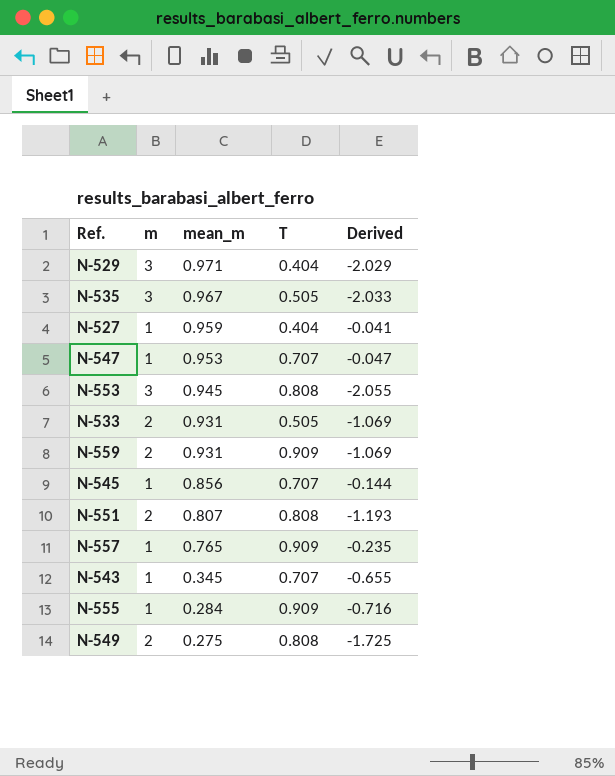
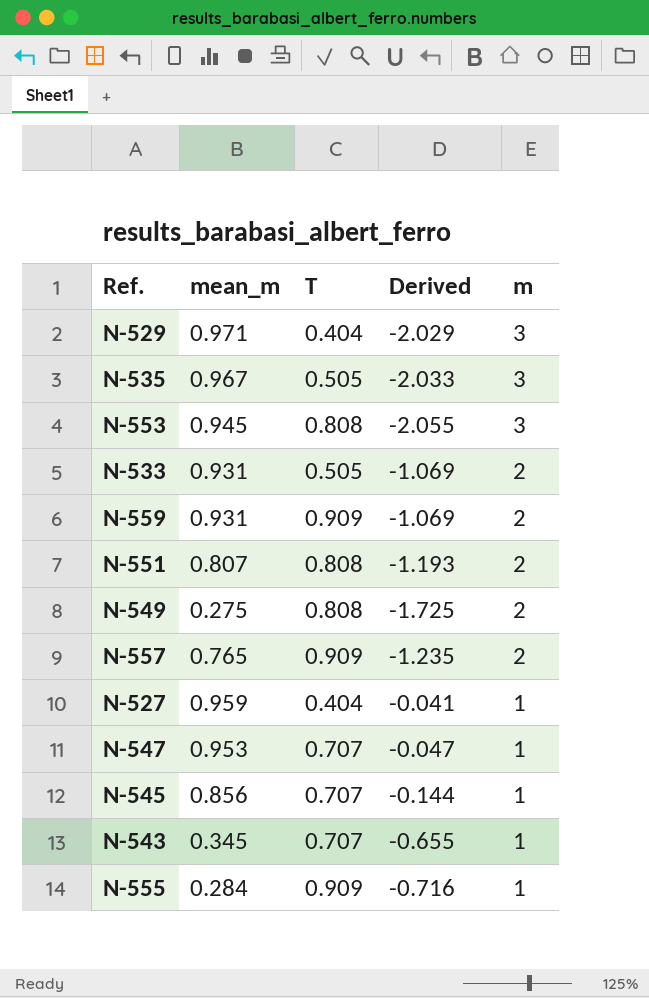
row order: mean_m descending -> m descending
column m | position: 2 -> 5
N-557 | Derived: -0.235 -> -1.235
N-557 | m: 1 -> 2

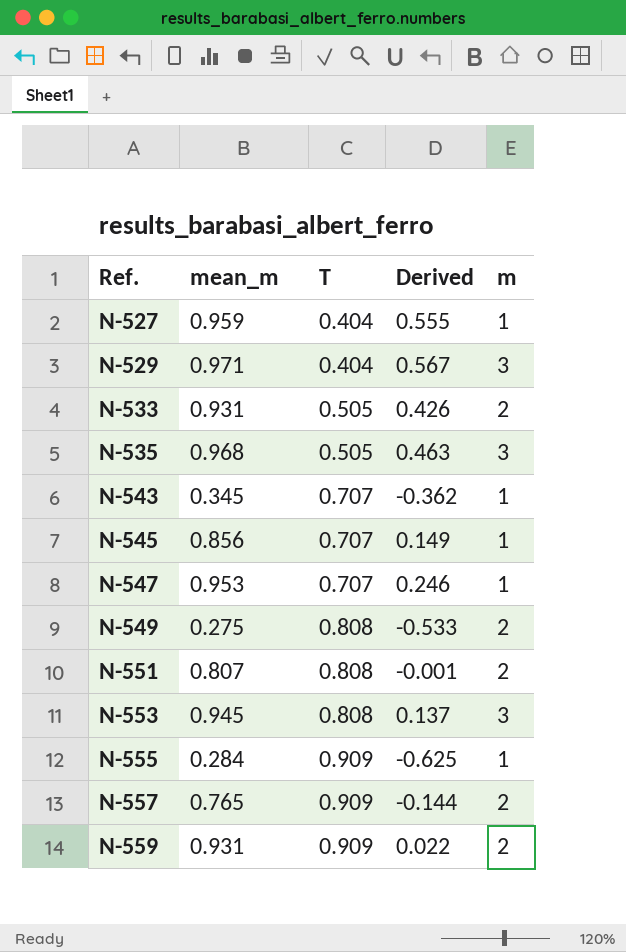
row order: m descending -> Ref. ascending
column Derived | formula: [mean_m] - [m] -> [mean_m] - [T]
N-535 | mean_m: 0.967 -> 0.968

